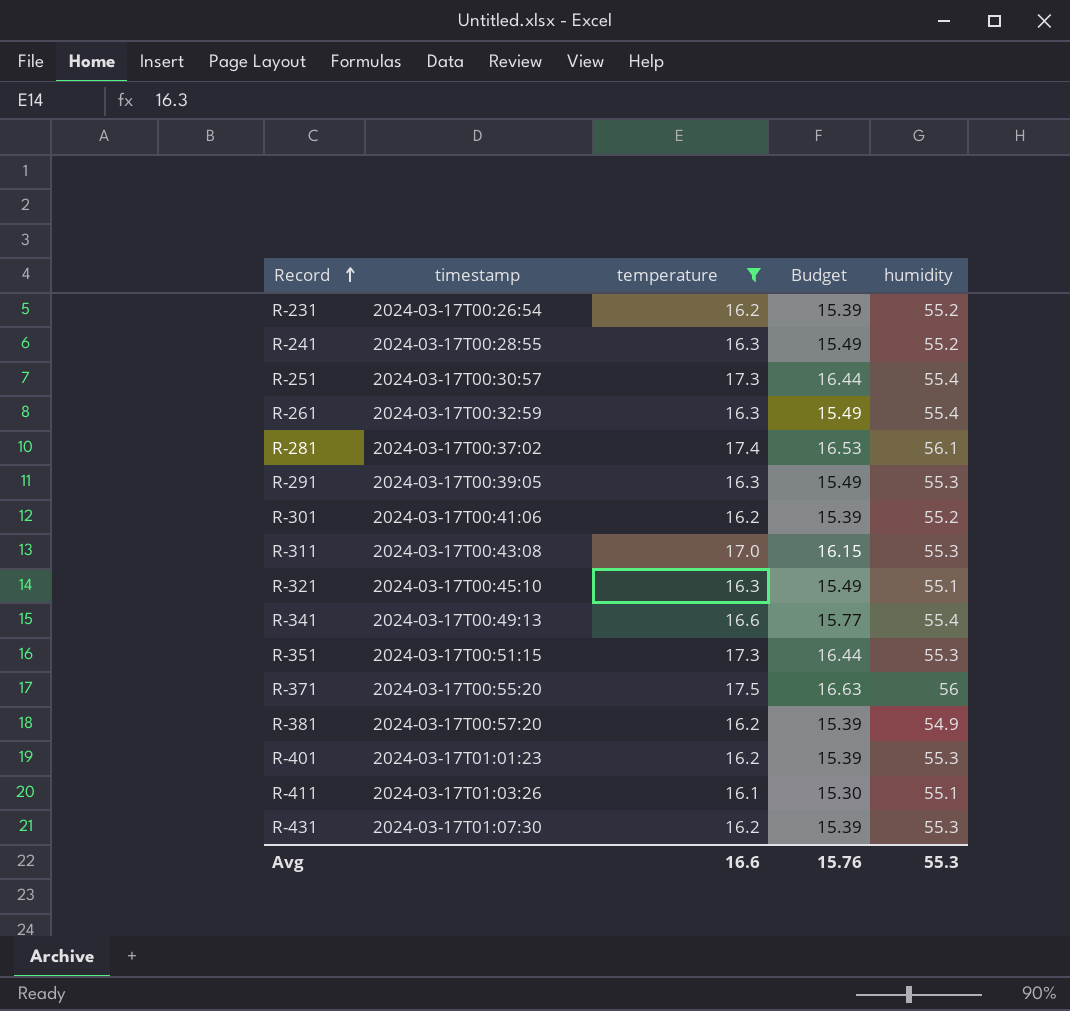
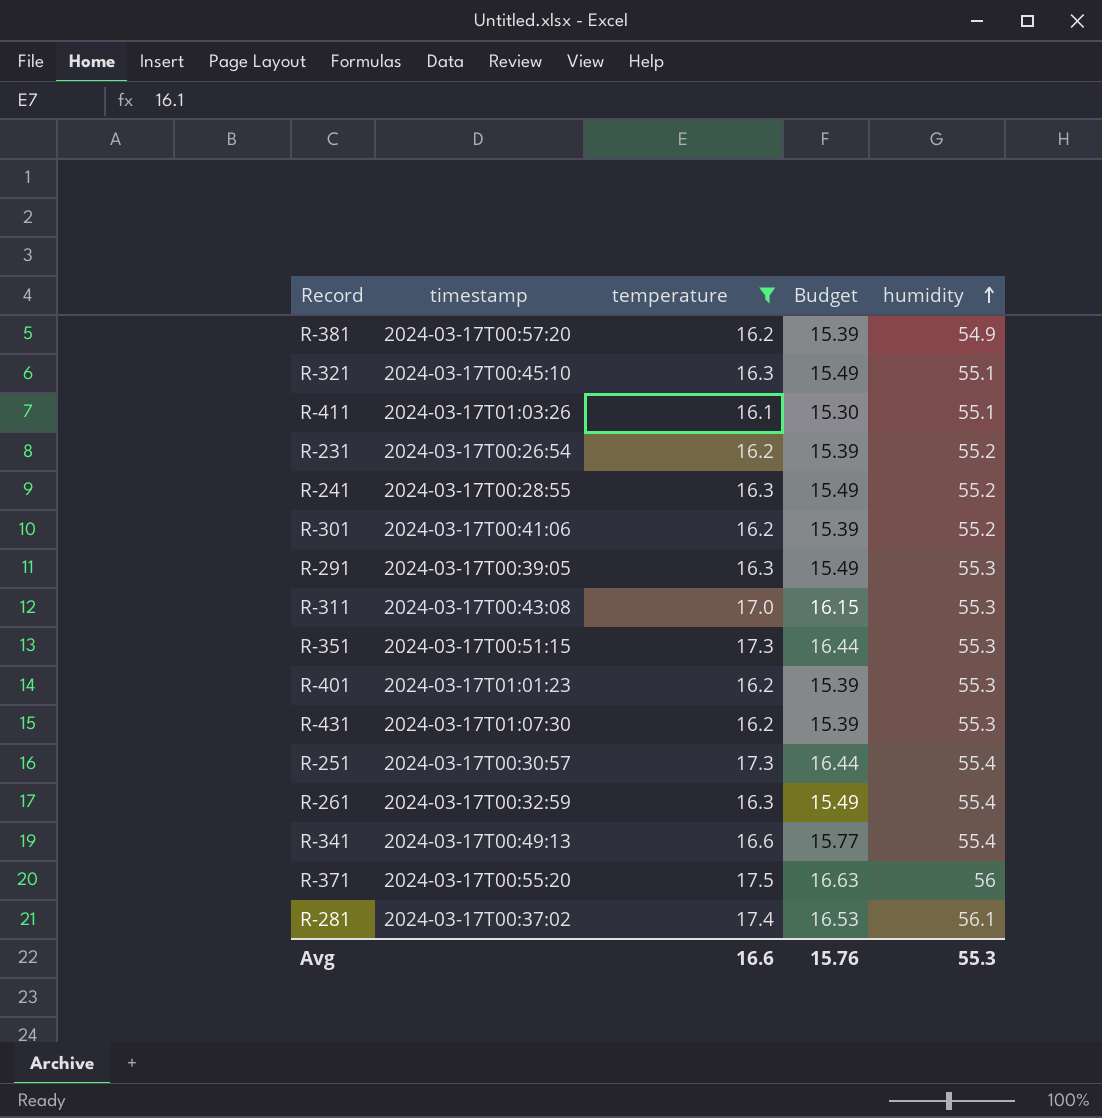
row order: Record ascending -> humidity ascending

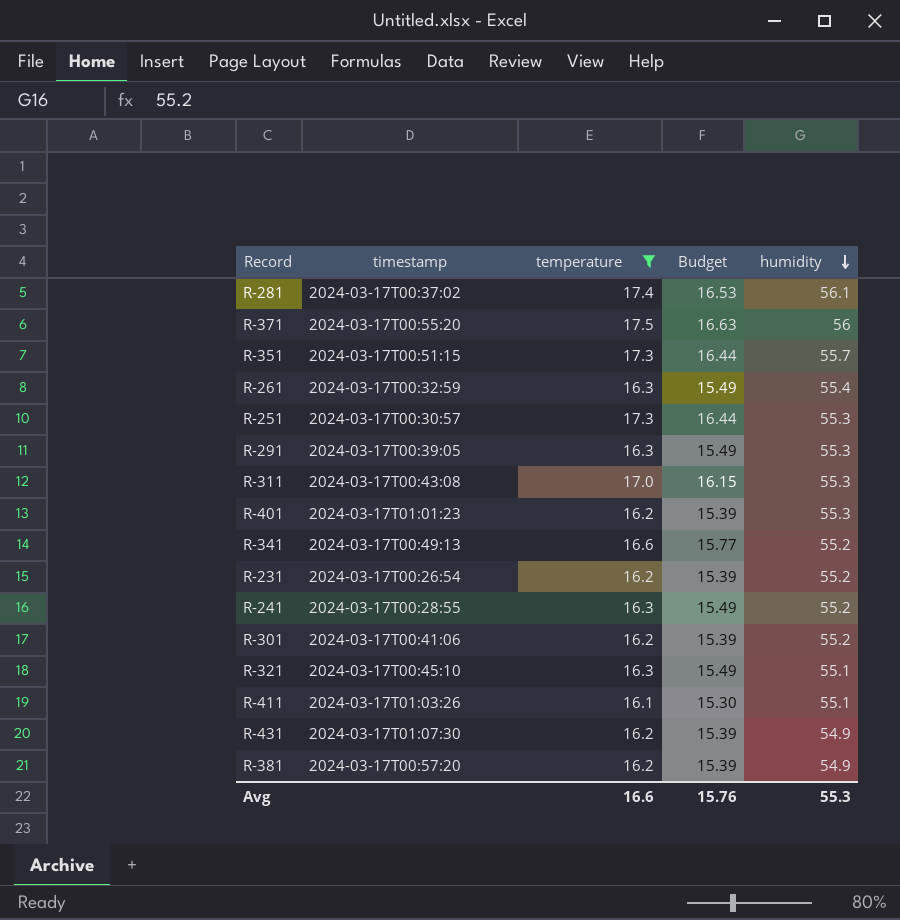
row order: humidity ascending -> humidity descending
R-351 | humidity: 55.3 -> 55.7
R-251 | humidity: 55.4 -> 55.3
R-341 | humidity: 55.4 -> 55.2
R-431 | humidity: 55.3 -> 54.9

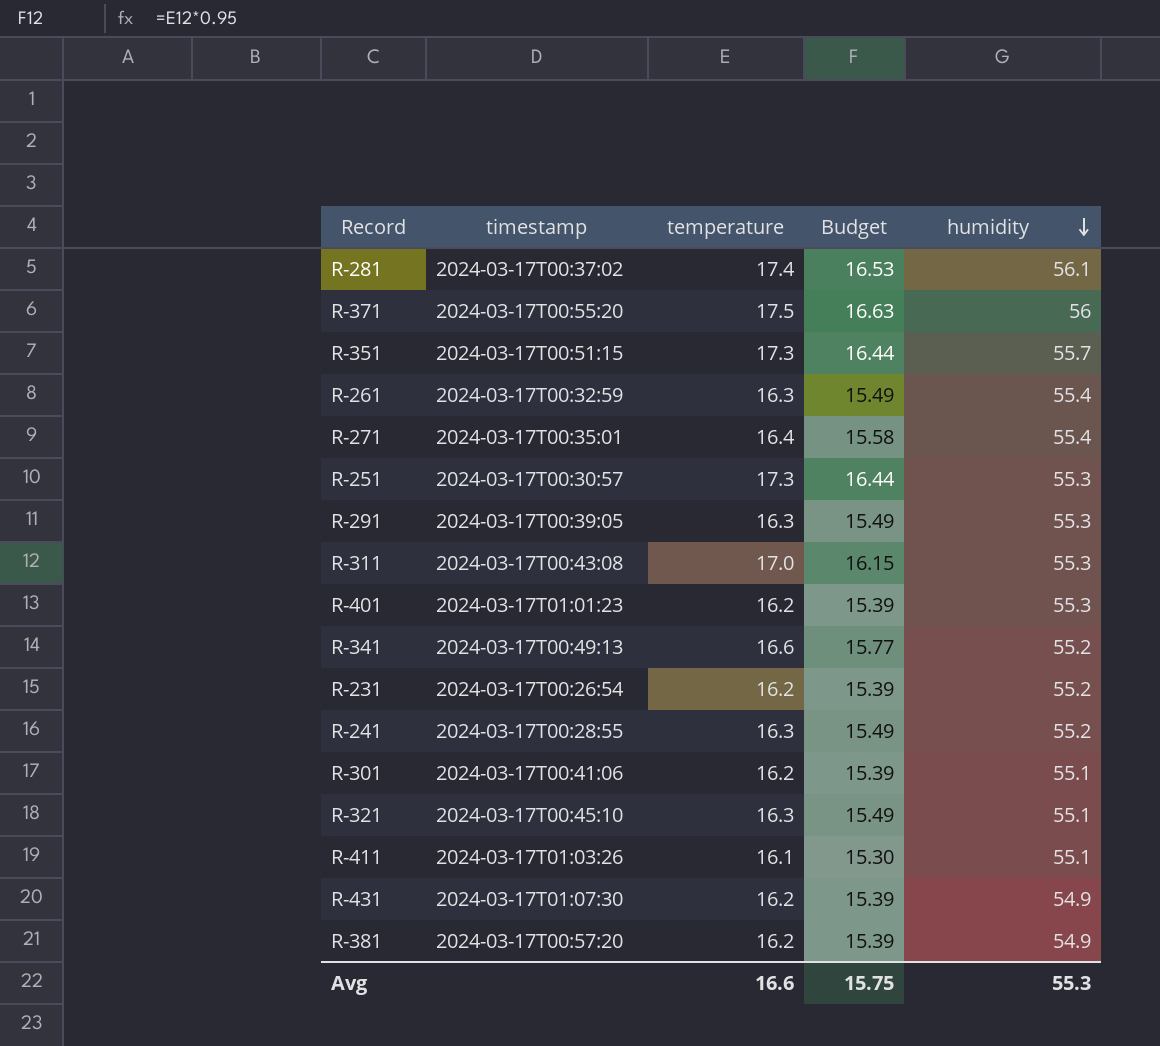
filter: temperature != 16.4 -> none
R-301 | humidity: 55.2 -> 55.1
Avg | Budget: 15.76 -> 15.75

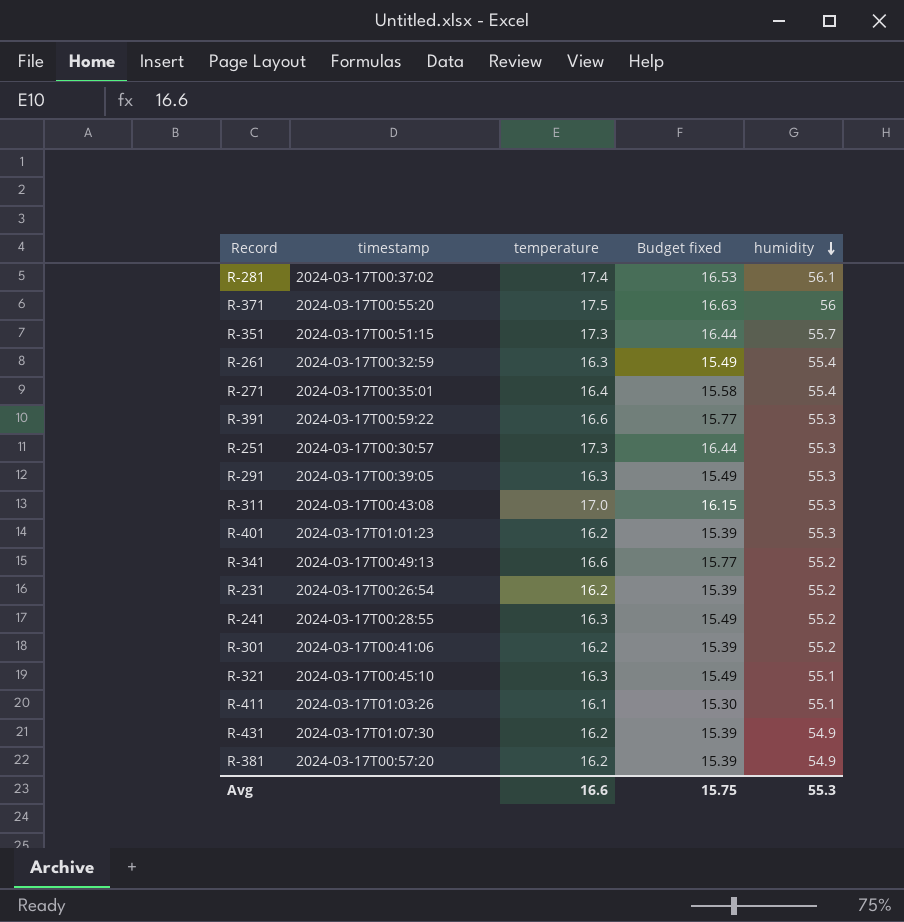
column name: Budget -> Budget fixed
row R-391: none -> 2024-03-17T00:59:22 | 16.6 | 15.77 | 55.3
R-301 | humidity: 55.1 -> 55.2

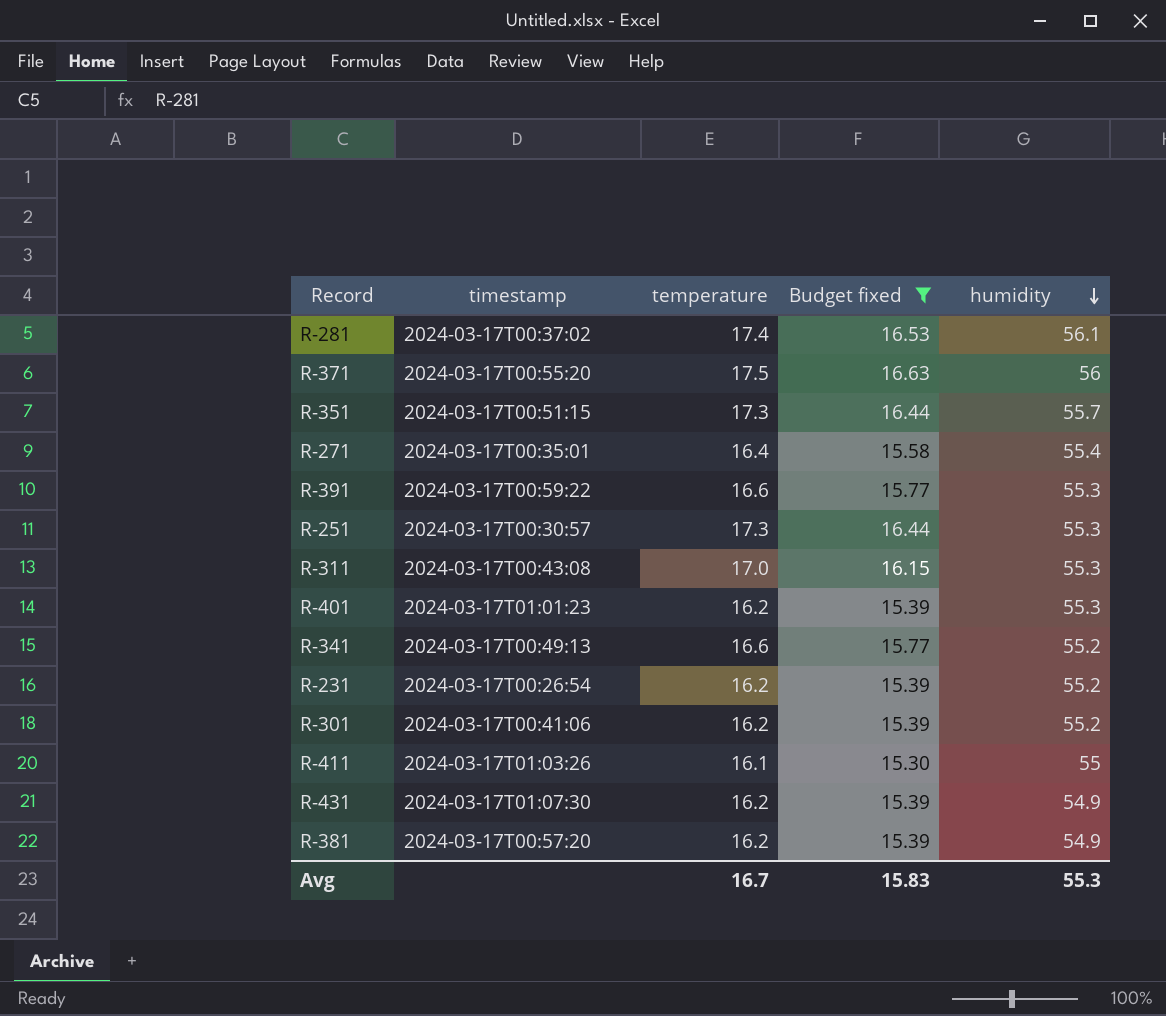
filter: none -> Budget fixed != 15.49
R-411 | humidity: 55.1 -> 55
Avg | temperature: 16.6 -> 16.7
Avg | Budget fixed: 15.75 -> 15.83

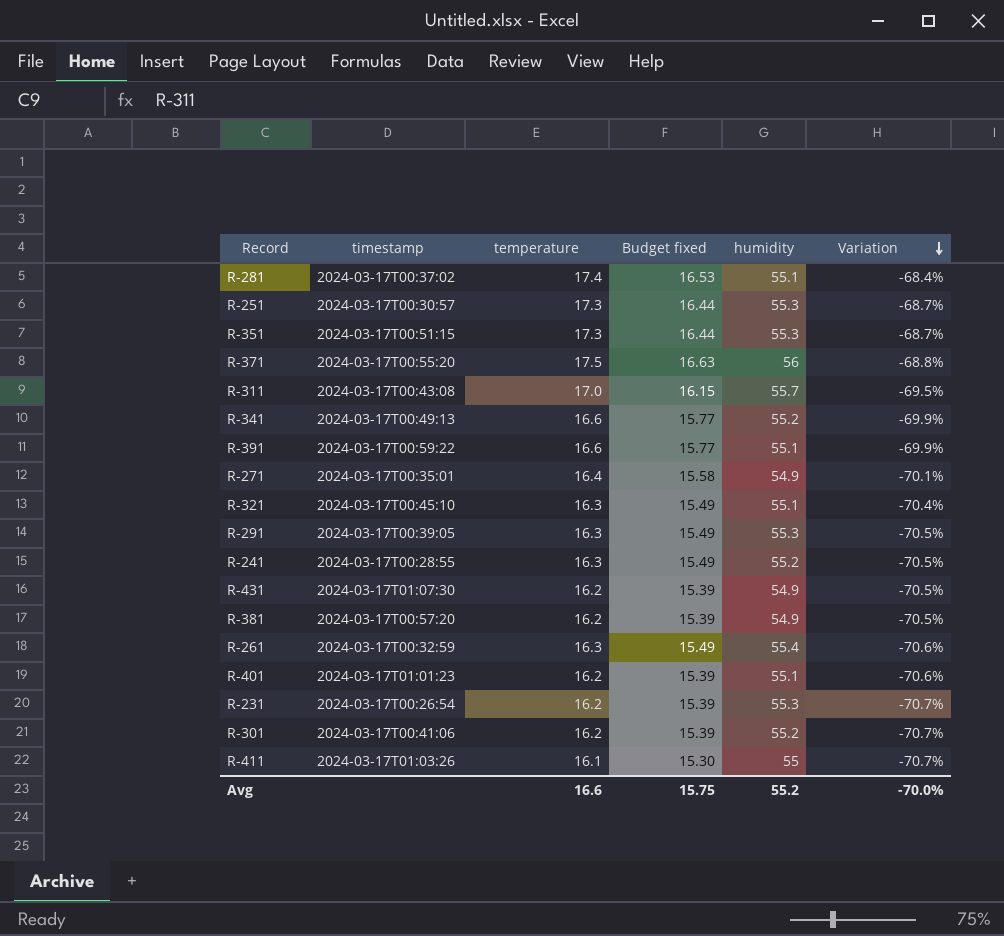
filter: Budget fixed != 15.49 -> none
row order: humidity descending -> Variation descending
column Variation | formula: none -> ([temperature] - [humidity]) / [humidity]
R-281 | humidity: 56.1 -> 55.1
R-351 | humidity: 55.7 -> 55.3
R-311 | humidity: 55.3 -> 55.7
R-391 | humidity: 55.3 -> 55.1
R-271 | humidity: 55.4 -> 54.9
R-401 | humidity: 55.3 -> 55.1
R-231 | humidity: 55.2 -> 55.3
Avg | temperature: 16.7 -> 16.6
Avg | Budget fixed: 15.83 -> 15.75
Avg | humidity: 55.3 -> 55.2

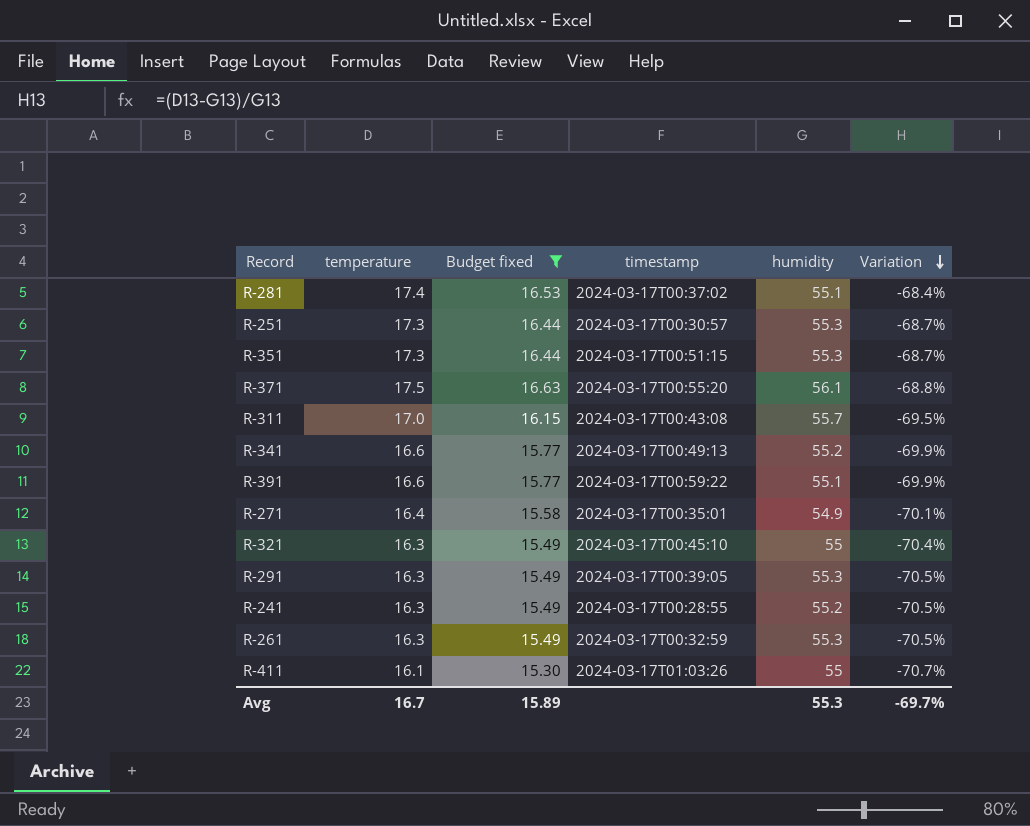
filter: none -> Budget fixed != 15.39
column timestamp | position: 2 -> 4
R-371 | humidity: 56 -> 56.1
R-321 | humidity: 55.1 -> 55
R-261 | humidity: 55.4 -> 55.3
R-261 | Variation: -70.6% -> -70.5%
Avg | temperature: 16.6 -> 16.7
Avg | Budget fixed: 15.75 -> 15.89
Avg | humidity: 55.2 -> 55.3
Avg | Variation: -70.0% -> -69.7%

